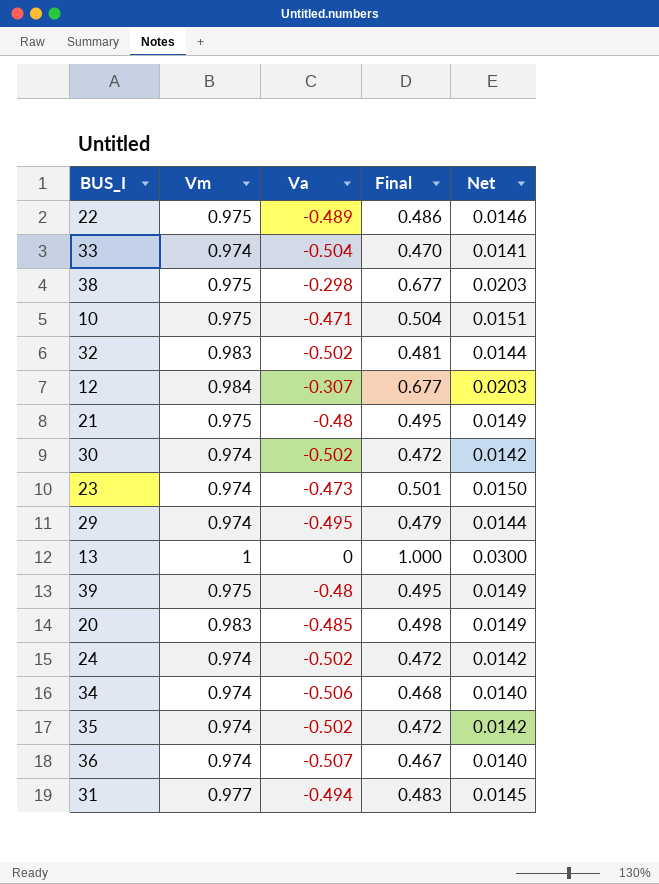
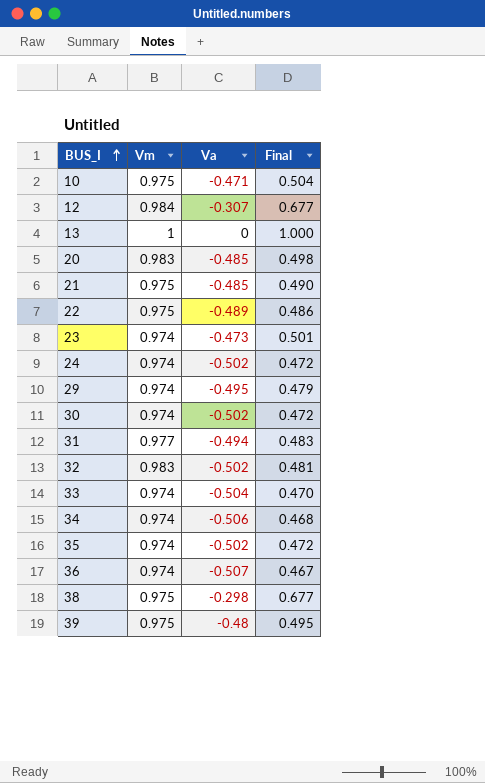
row order: none -> BUS_I ascending
column Net | formula: [Final] * 0.03 -> none
21 | Va: -0.48 -> -0.485
21 | Final: 0.495 -> 0.490

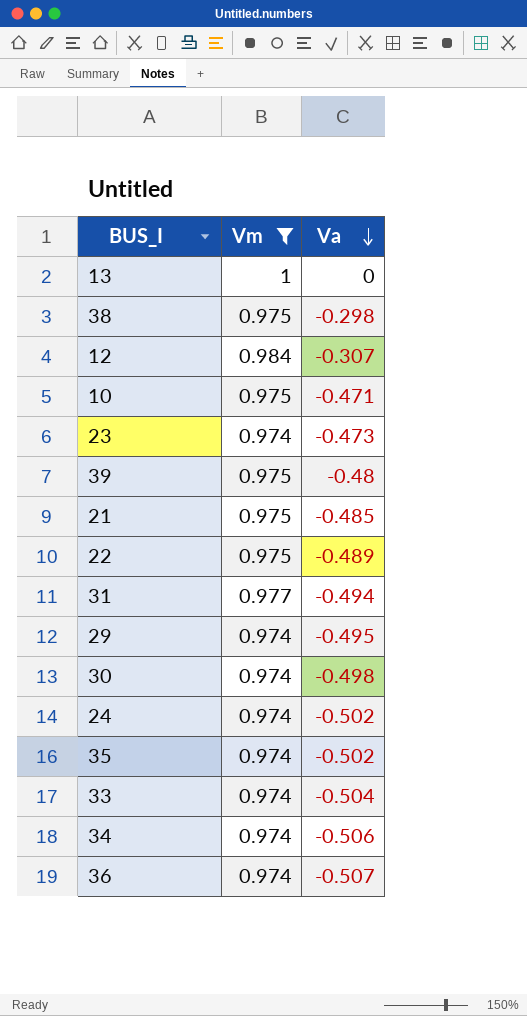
filter: none -> Vm != 0.983
row order: BUS_I ascending -> Va descending
column Final | formula: [Vm] + [Va] -> none
30 | Va: -0.502 -> -0.498

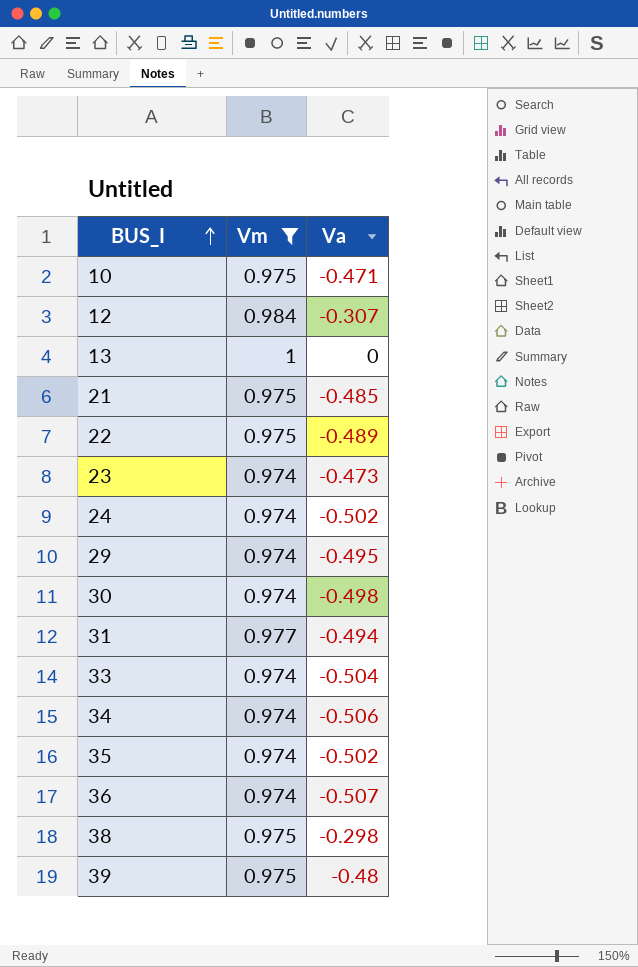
row order: Va descending -> BUS_I ascending

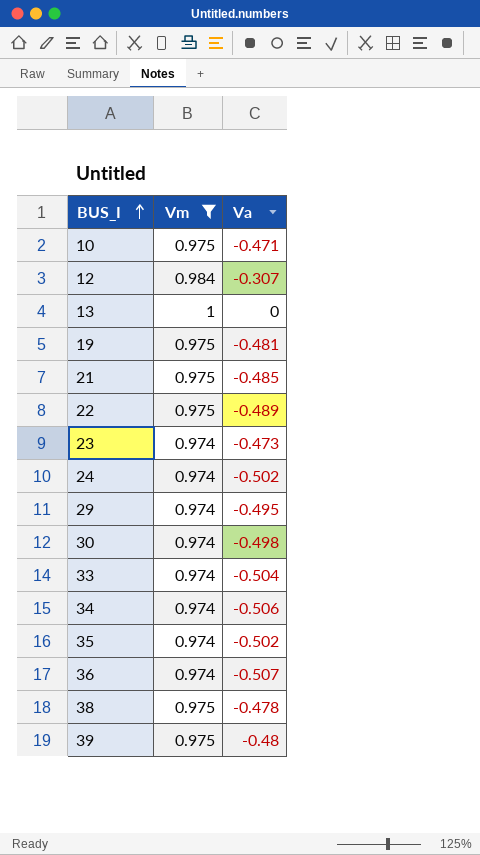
row 31: 0.977 | -0.494 -> none
row 19: none -> 0.975 | -0.481
38 | Va: -0.298 -> -0.478

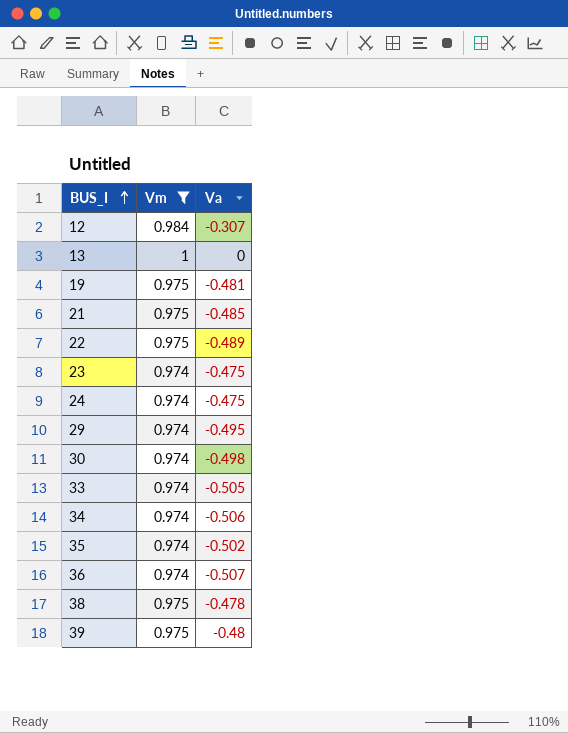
row 10: 0.975 | -0.471 -> none
23 | Va: -0.473 -> -0.475
24 | Va: -0.502 -> -0.475
33 | Va: -0.504 -> -0.505

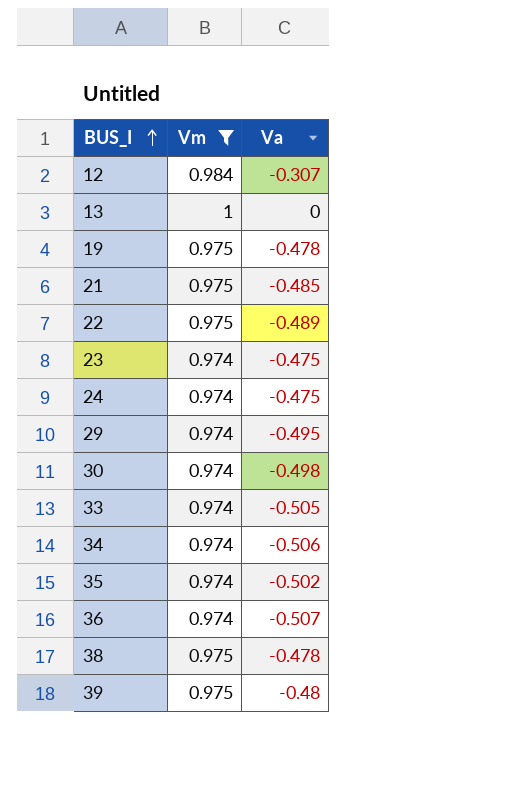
19 | Va: -0.481 -> -0.478

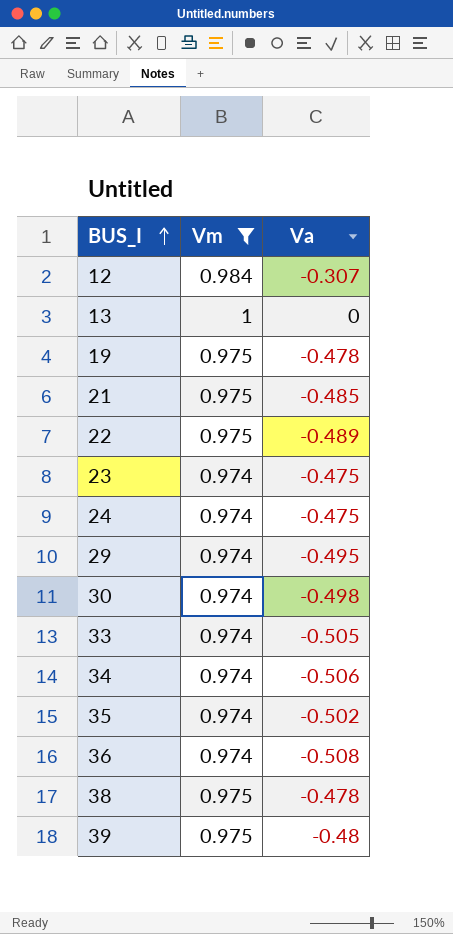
36 | Va: -0.507 -> -0.508

